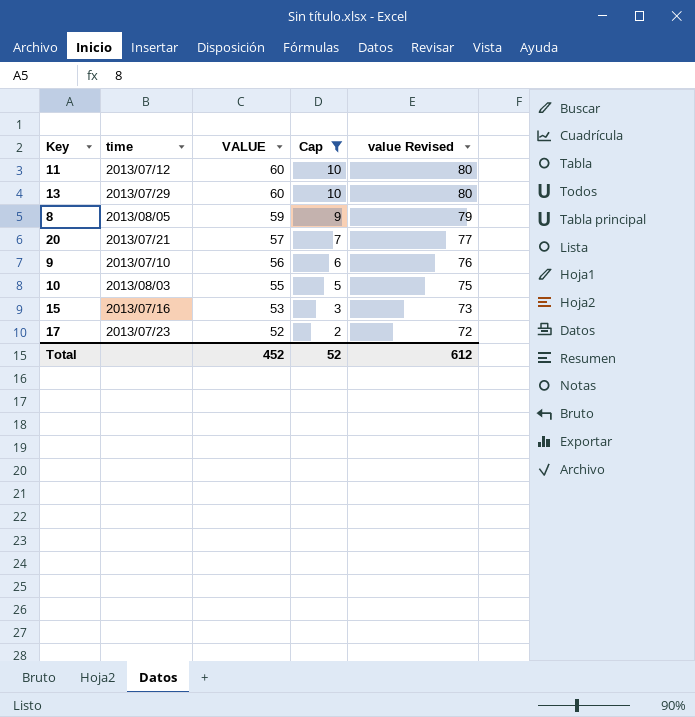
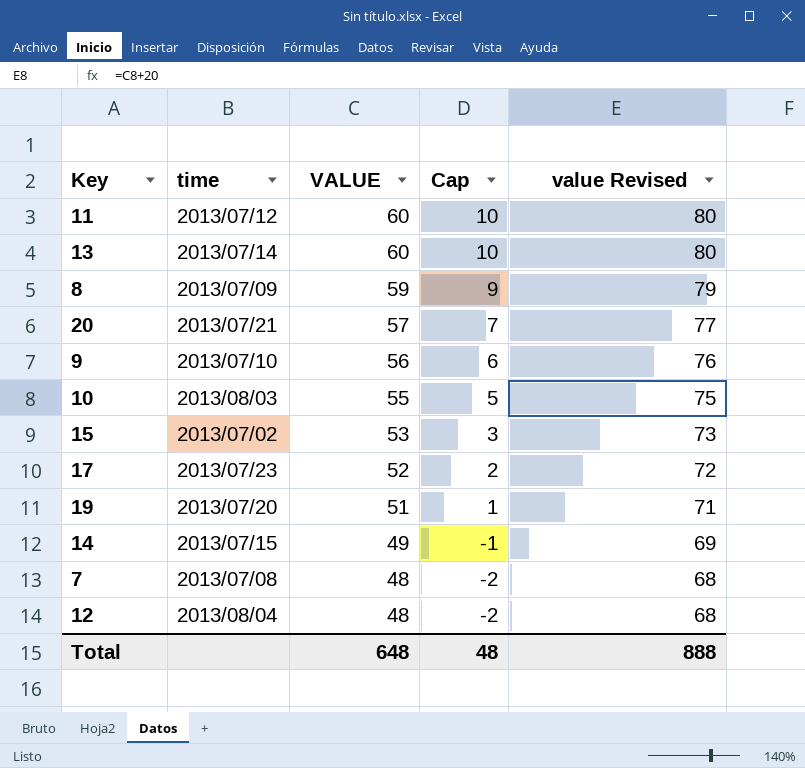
filter: Cap >= 2 -> none
13 | time: 2013/07/29 -> 2013/07/14
8 | time: 2013/08/05 -> 2013/07/09
15 | time: 2013/07/16 -> 2013/07/02
Total | VALUE: 452 -> 648
Total | Cap: 52 -> 48
Total | value Revised: 612 -> 888

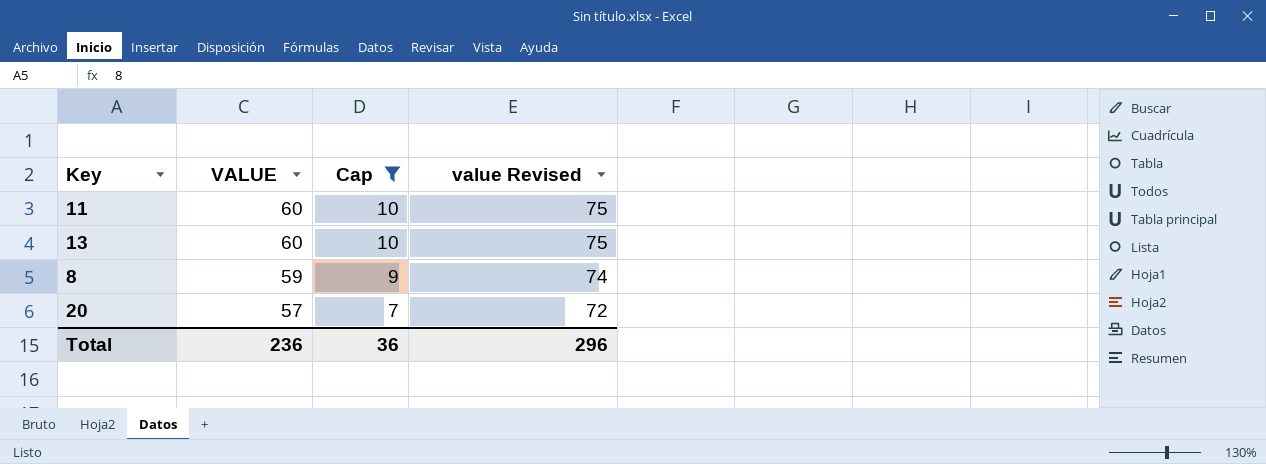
filter: none -> Cap >= 7
column time | position: 2 -> none
column value Revised | formula: [VALUE] + 20 -> [VALUE] + 15
Total | VALUE: 648 -> 236
Total | Cap: 48 -> 36
Total | value Revised: 888 -> 296

